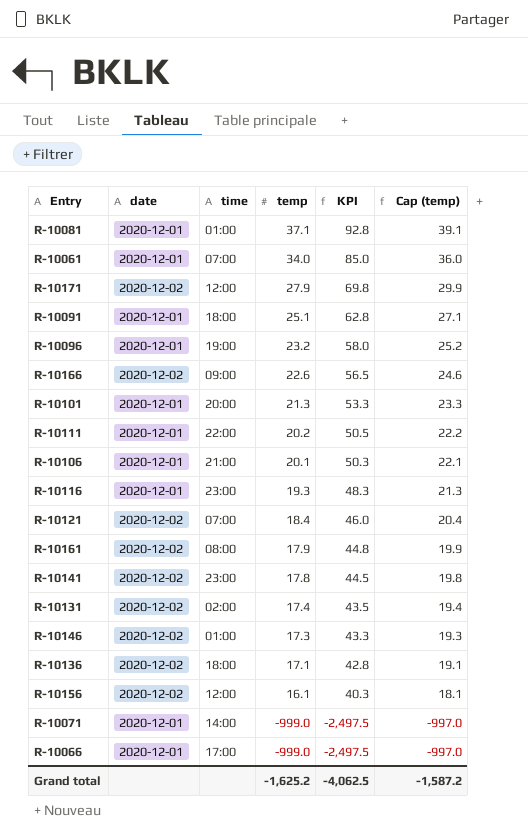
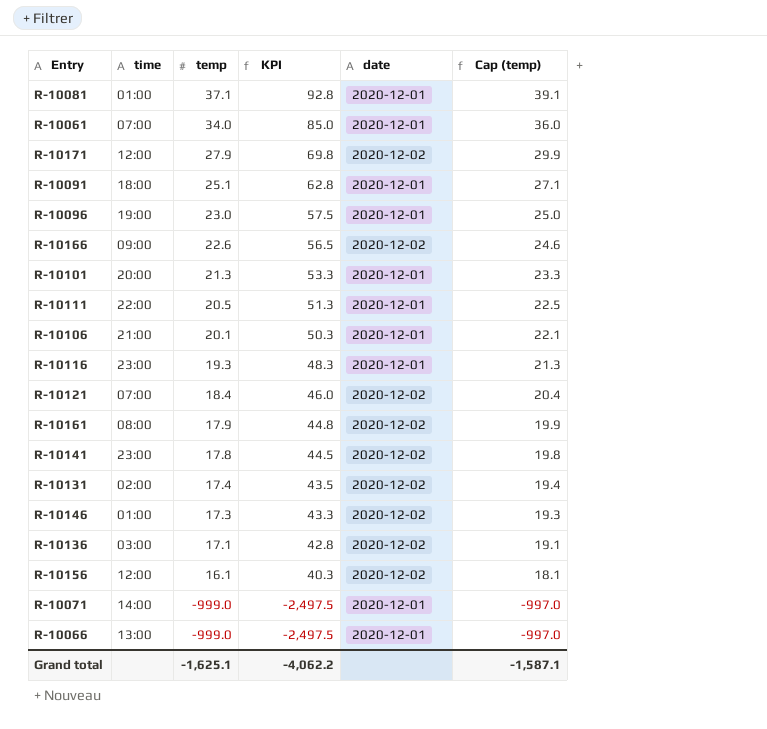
column date | position: 2 -> 5
R-10096 | temp: 23.2 -> 23.0
R-10096 | KPI: 58.0 -> 57.5
R-10096 | Cap (temp): 25.2 -> 25.0
R-10111 | temp: 20.2 -> 20.5
R-10111 | KPI: 50.5 -> 51.3
R-10111 | Cap (temp): 22.2 -> 22.5
R-10136 | time: 18:00 -> 03:00
R-10066 | time: 17:00 -> 13:00
Grand total | temp: -1,625.2 -> -1,625.1
Grand total | KPI: -4,062.5 -> -4,062.2
Grand total | Cap (temp): -1,587.2 -> -1,587.1

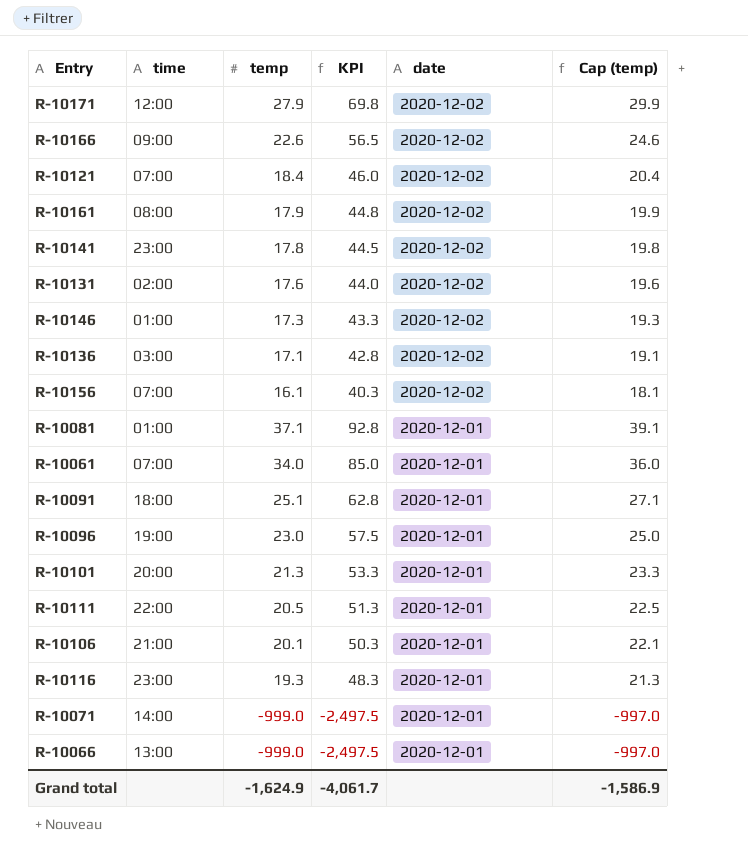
row order: temp descending -> date descending
R-10131 | temp: 17.4 -> 17.6
R-10131 | KPI: 43.5 -> 44.0
R-10131 | Cap (temp): 19.4 -> 19.6
R-10156 | time: 12:00 -> 07:00
Grand total | temp: -1,625.1 -> -1,624.9
Grand total | KPI: -4,062.2 -> -4,061.7
Grand total | Cap (temp): -1,587.1 -> -1,586.9

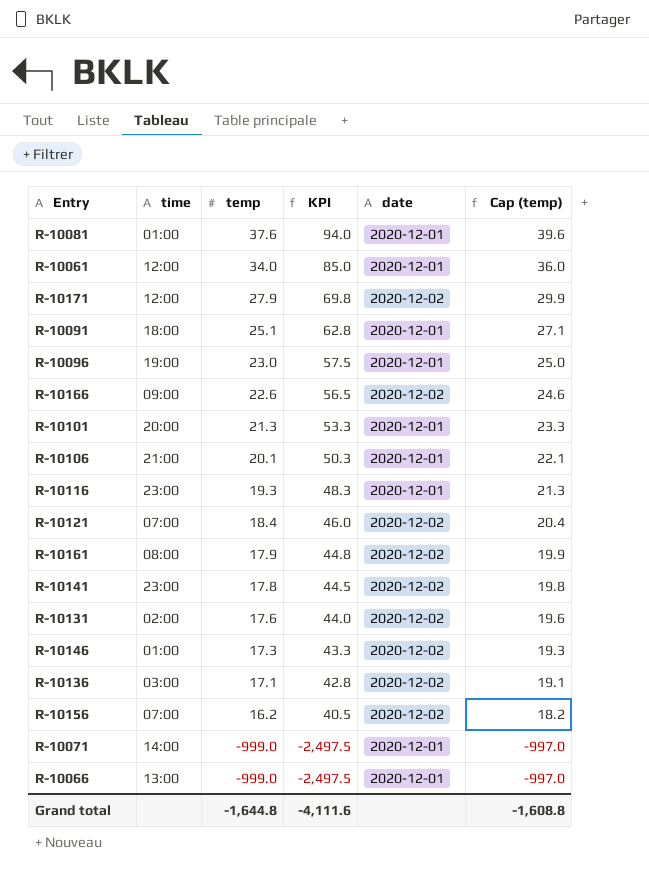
row order: date descending -> temp descending
row R-10111: 22:00 | 20.5 | 51.3 | 2020-12-01 | 22.5 -> none
R-10081 | temp: 37.1 -> 37.6
R-10081 | KPI: 92.8 -> 94.0
R-10081 | Cap (temp): 39.1 -> 39.6
R-10061 | time: 07:00 -> 12:00
R-10156 | temp: 16.1 -> 16.2
R-10156 | KPI: 40.3 -> 40.5
R-10156 | Cap (temp): 18.1 -> 18.2
Grand total | temp: -1,624.9 -> -1,644.8
Grand total | KPI: -4,061.7 -> -4,111.6
Grand total | Cap (temp): -1,586.9 -> -1,608.8

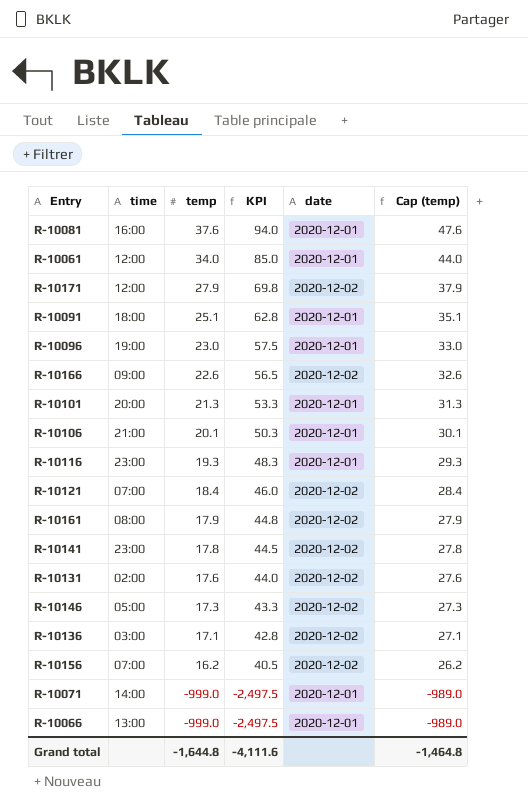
column Cap (temp) | formula: [temp] + 2 -> [temp] + 10
R-10081 | time: 01:00 -> 16:00
R-10146 | time: 01:00 -> 05:00
Grand total | Cap (temp): -1,608.8 -> -1,464.8

